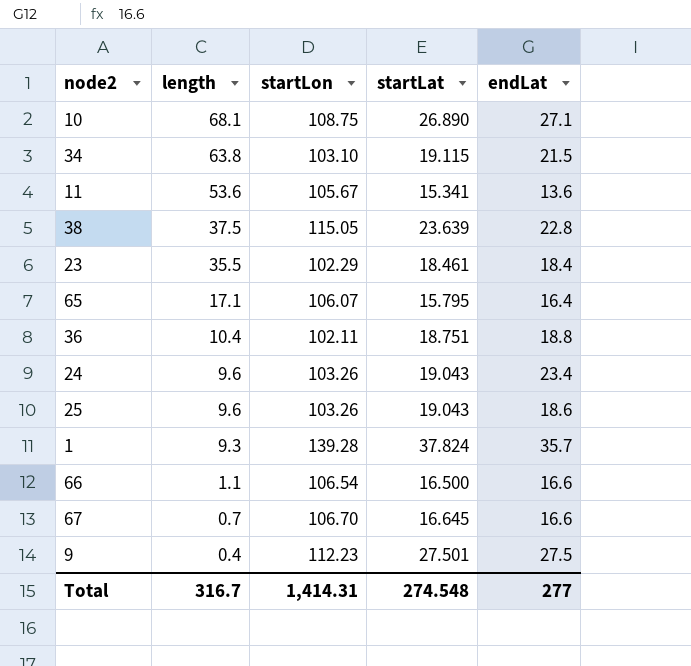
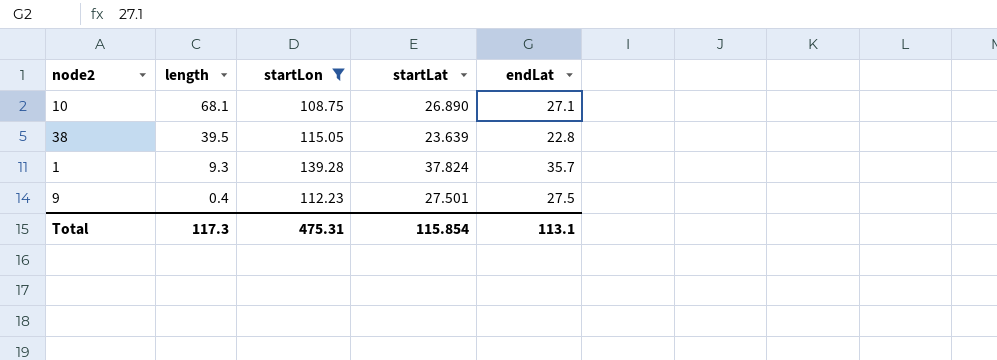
filter: none -> startLon >= 108.75
38 | length: 37.5 -> 39.5
Total | length: 316.7 -> 117.3
Total | startLon: 1,414.31 -> 475.31
Total | startLat: 274.548 -> 115.854
Total | endLat: 277 -> 113.1

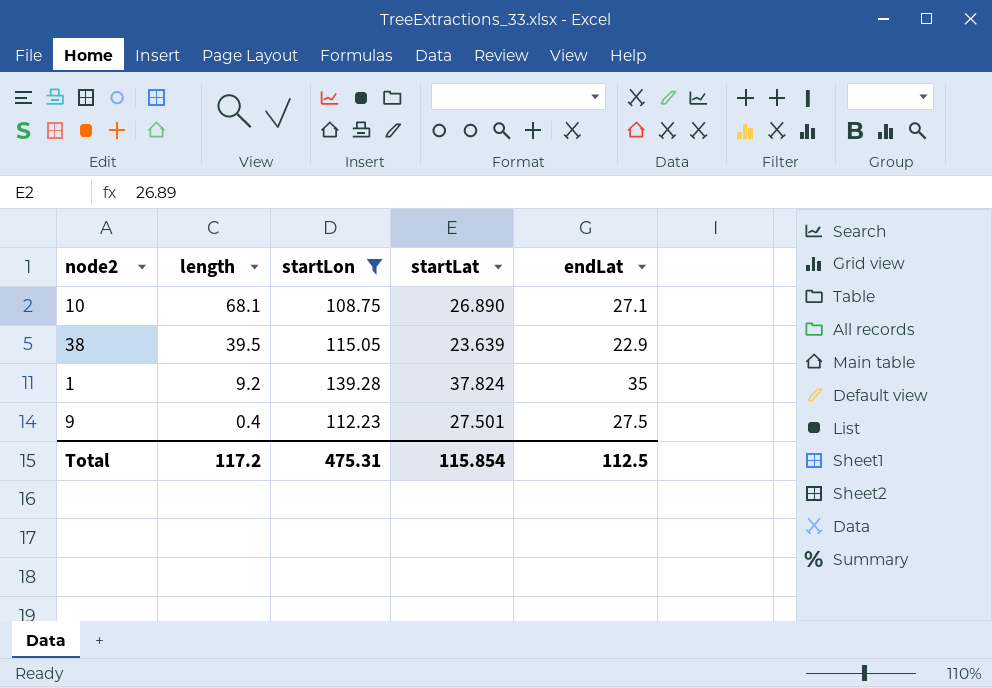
38 | endLat: 22.8 -> 22.9
1 | length: 9.3 -> 9.2
1 | endLat: 35.7 -> 35
Total | length: 117.3 -> 117.2
Total | endLat: 113.1 -> 112.5

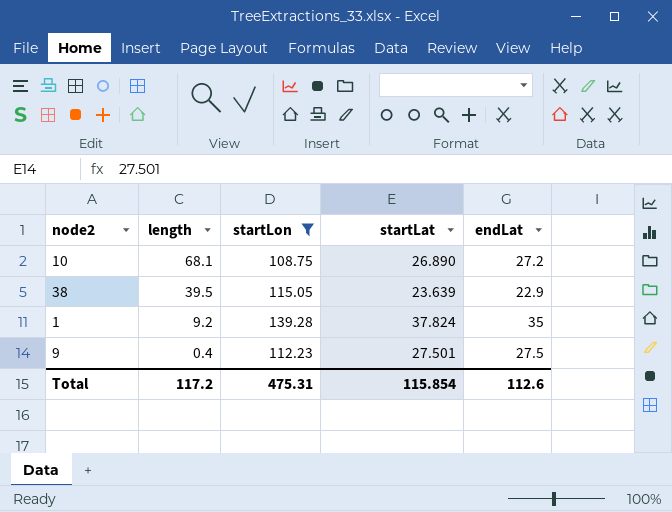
10 | endLat: 27.1 -> 27.2
Total | endLat: 112.5 -> 112.6

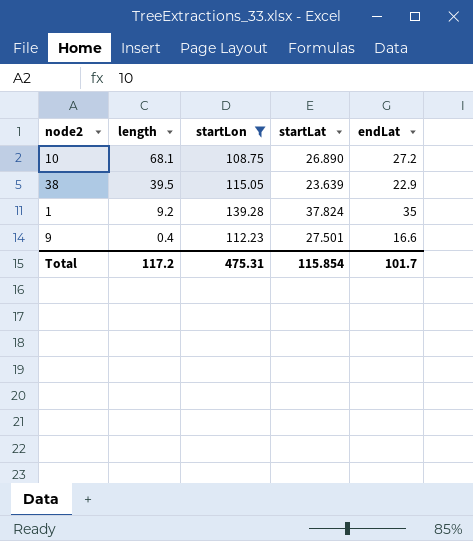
9 | endLat: 27.5 -> 16.6
Total | endLat: 112.6 -> 101.7

